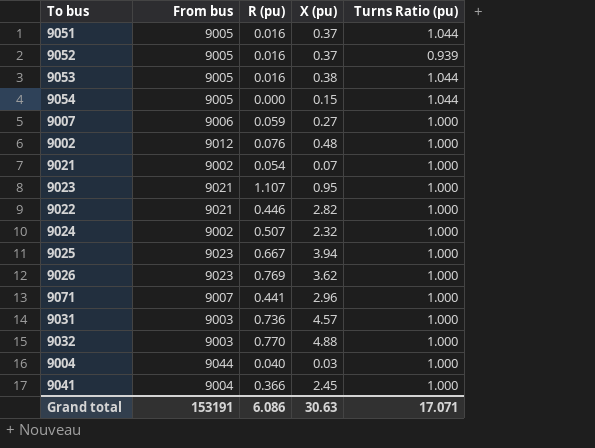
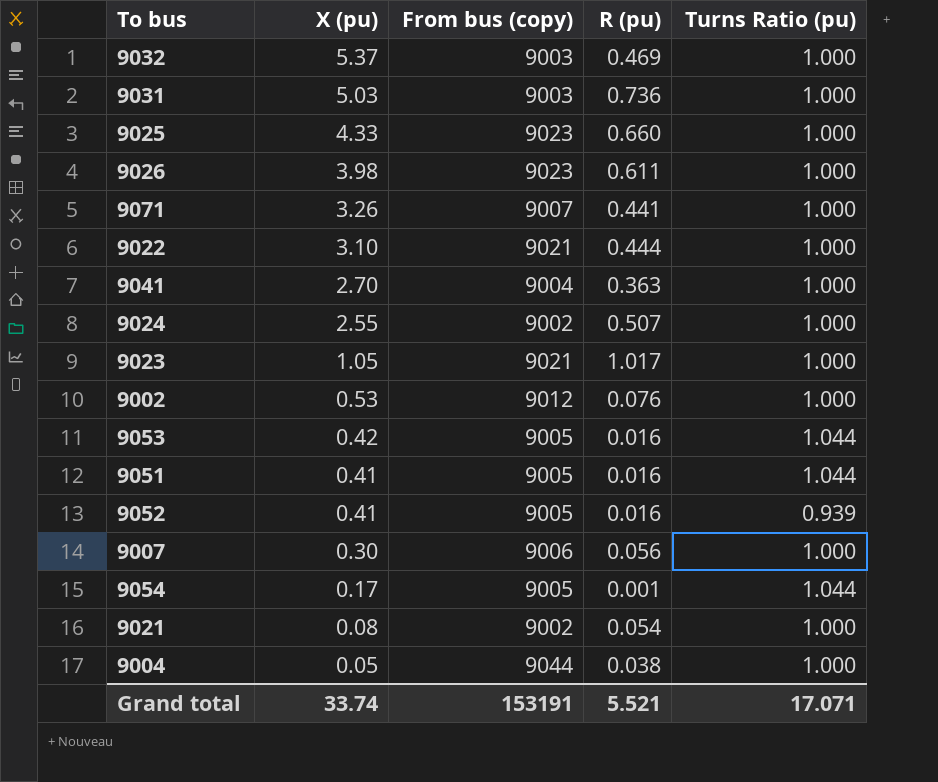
row order: none -> X (pu) descending
column X (pu) | position: 4 -> 2
column name: From bus -> From bus (copy)
9032 | X (pu): 4.88 -> 5.37
9032 | R (pu): 0.770 -> 0.469
9031 | X (pu): 4.57 -> 5.03
9025 | X (pu): 3.94 -> 4.33
9025 | R (pu): 0.667 -> 0.660
9026 | X (pu): 3.62 -> 3.98
9026 | R (pu): 0.769 -> 0.611
9071 | X (pu): 2.96 -> 3.26
9022 | X (pu): 2.82 -> 3.10
9022 | R (pu): 0.446 -> 0.444
9041 | X (pu): 2.45 -> 2.70
9041 | R (pu): 0.366 -> 0.363
9024 | X (pu): 2.32 -> 2.55
9023 | X (pu): 0.95 -> 1.05
9023 | R (pu): 1.107 -> 1.017
9002 | X (pu): 0.48 -> 0.53
9053 | X (pu): 0.38 -> 0.42
9051 | X (pu): 0.37 -> 0.41
9052 | X (pu): 0.37 -> 0.41
9007 | X (pu): 0.27 -> 0.30
9007 | R (pu): 0.059 -> 0.056
9054 | X (pu): 0.15 -> 0.17
9054 | R (pu): 0.000 -> 0.001
9021 | X (pu): 0.07 -> 0.08
9004 | X (pu): 0.03 -> 0.05
9004 | R (pu): 0.040 -> 0.038
Grand total | X (pu): 30.63 -> 33.74
Grand total | R (pu): 6.086 -> 5.521

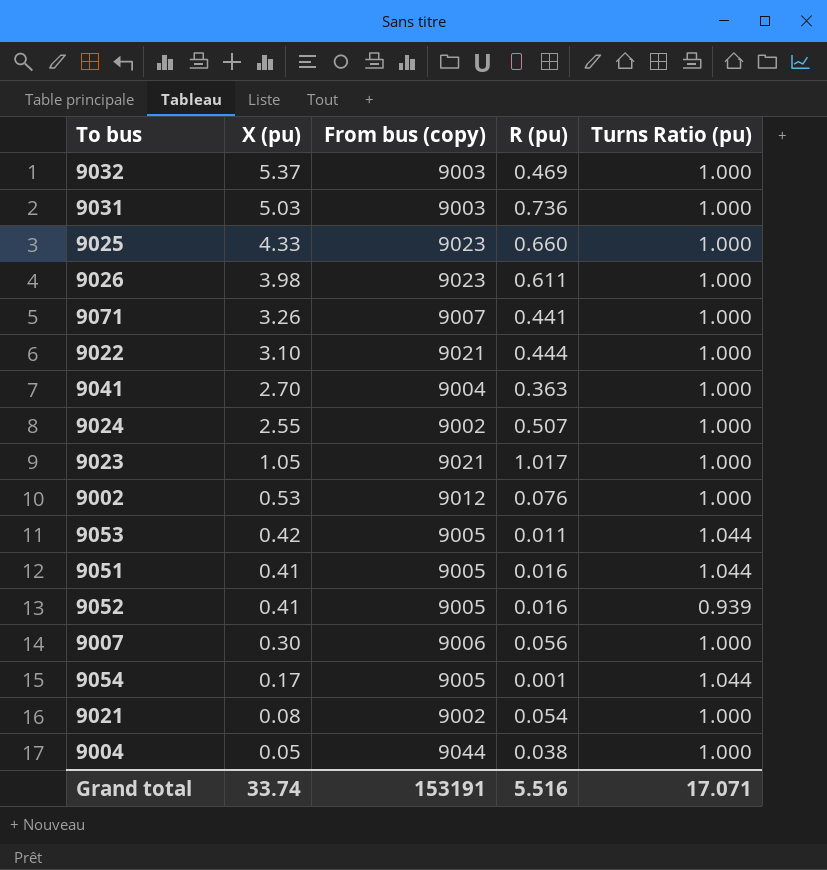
9053 | R (pu): 0.016 -> 0.011
Grand total | R (pu): 5.521 -> 5.516

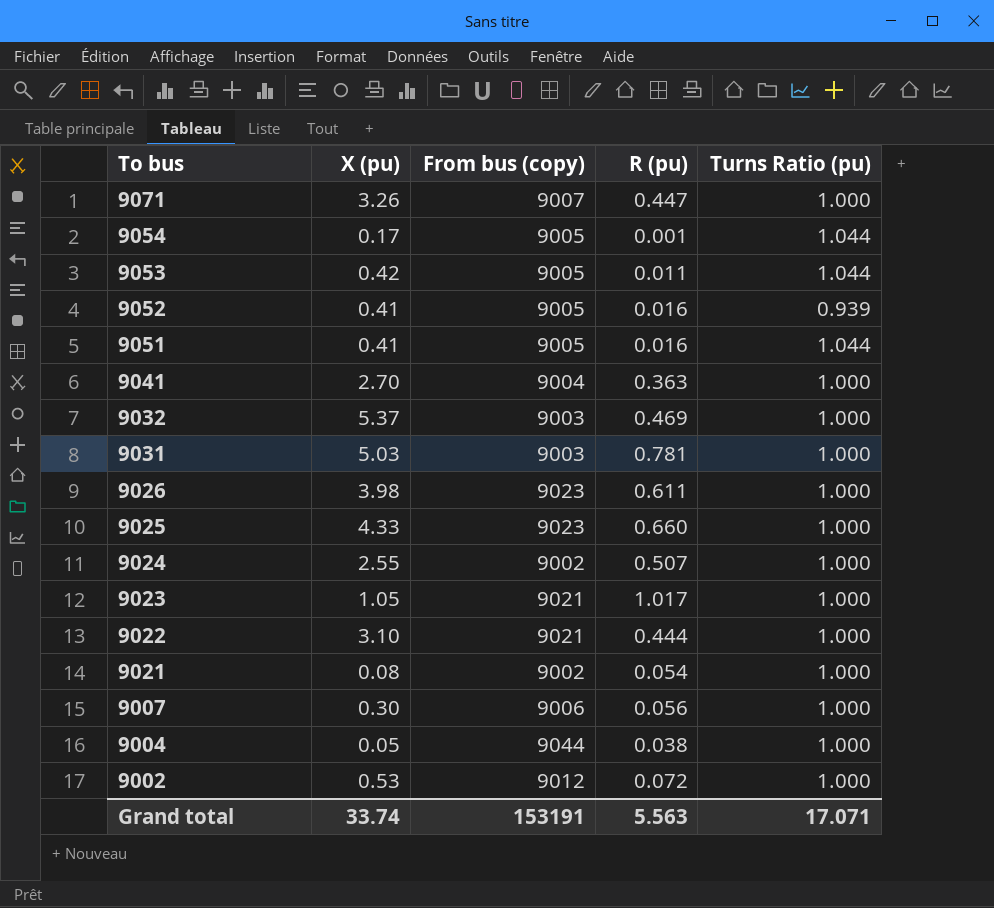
row order: X (pu) descending -> To bus descending
9071 | R (pu): 0.441 -> 0.447
9031 | R (pu): 0.736 -> 0.781
9002 | R (pu): 0.076 -> 0.072
Grand total | R (pu): 5.516 -> 5.563

